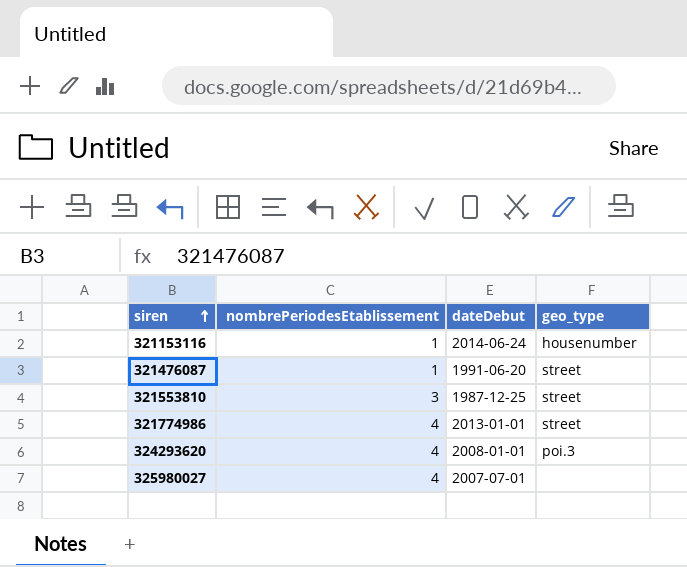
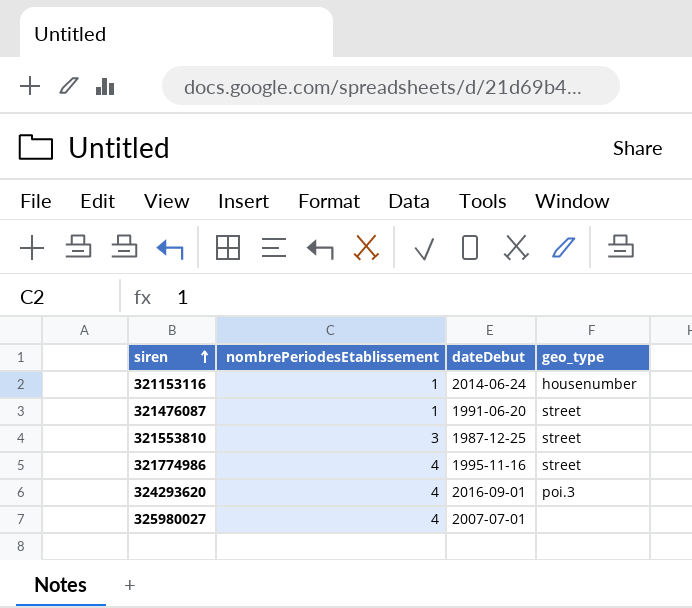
321774986 | dateDebut: 2013-01-01 -> 1995-11-16
324293620 | dateDebut: 2008-01-01 -> 2016-09-01

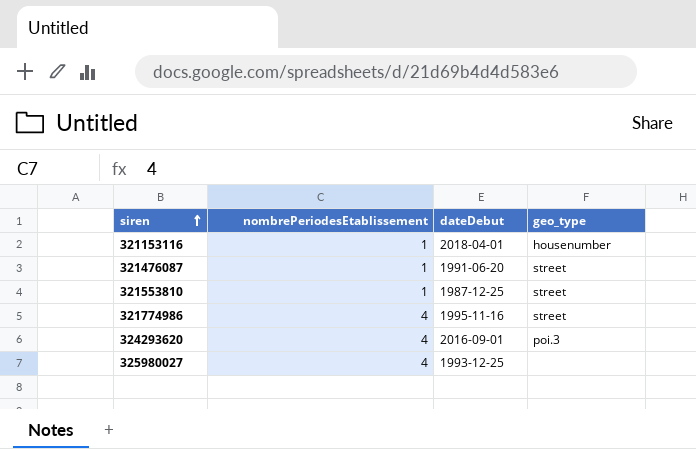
321153116 | dateDebut: 2014-06-24 -> 2018-04-01
321553810 | nombrePeriodesEtablissement: 3 -> 1
325980027 | dateDebut: 2007-07-01 -> 1993-12-25

